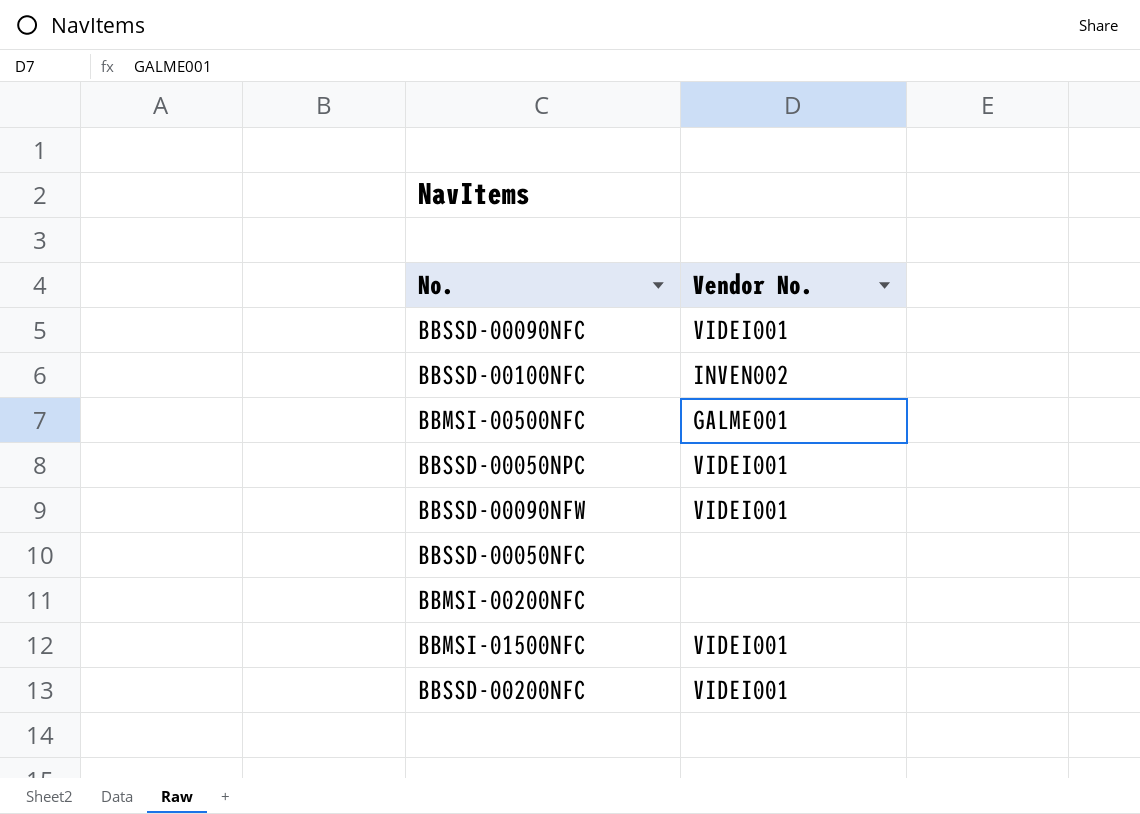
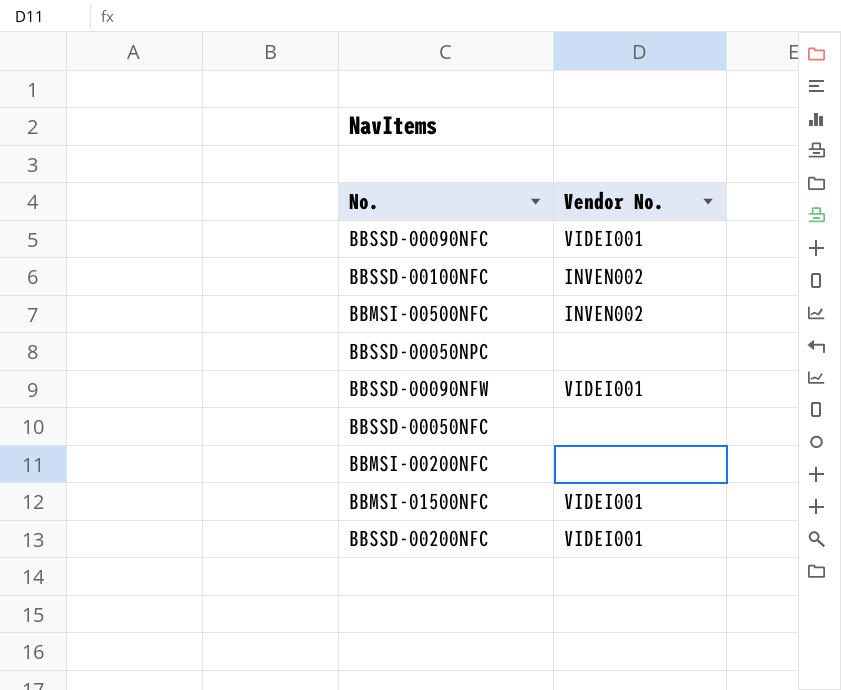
BBMSI-00500NFC | Vendor No.: GALME001 -> INVEN002
BBSSD-00050NPC | Vendor No.: VIDEI001 -> none

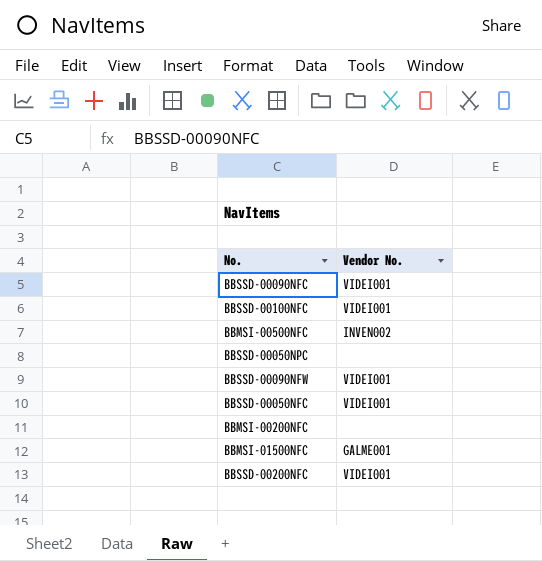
BBSSD-00100NFC | Vendor No.: INVEN002 -> VIDEI001
BBSSD-00050NFC | Vendor No.: none -> VIDEI001
BBMSI-01500NFC | Vendor No.: VIDEI001 -> GALME001

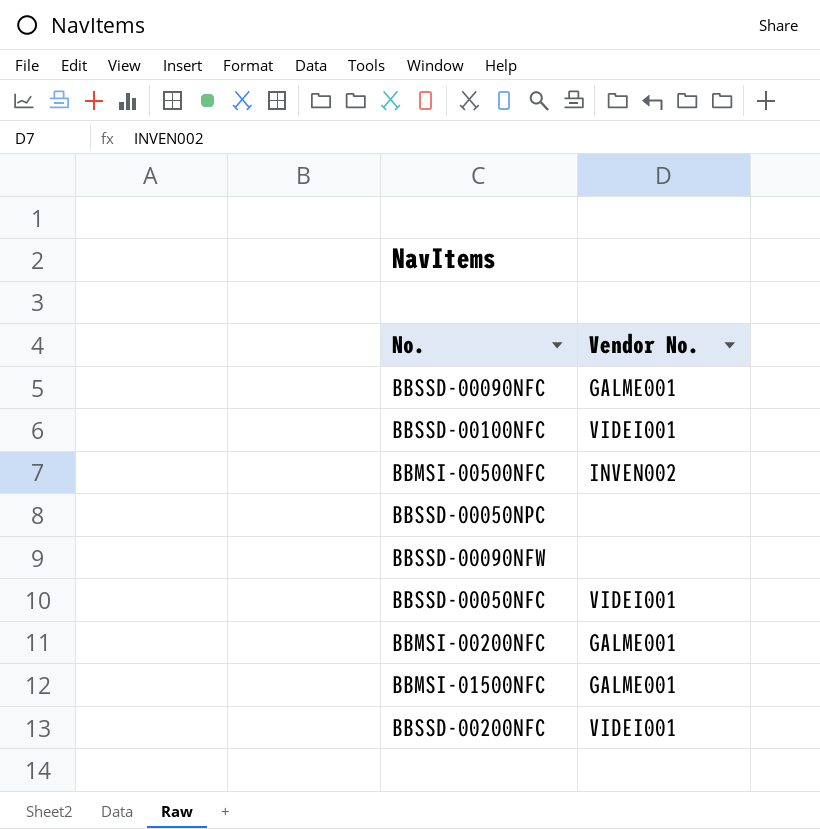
BBSSD-00090NFC | Vendor No.: VIDEI001 -> GALME001
BBSSD-00090NFW | Vendor No.: VIDEI001 -> none
BBMSI-00200NFC | Vendor No.: none -> GALME001

